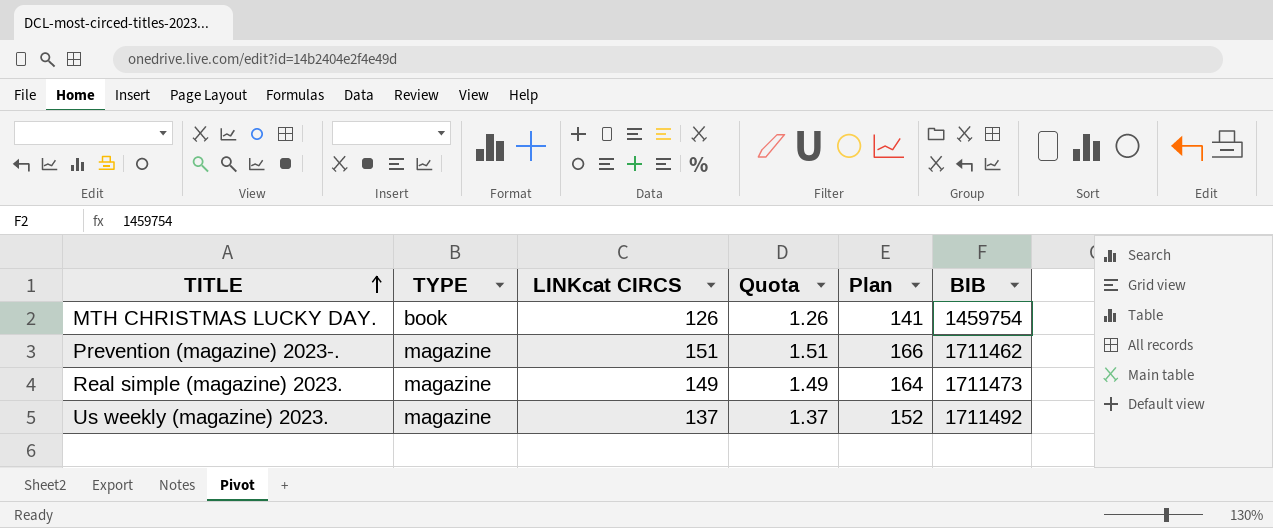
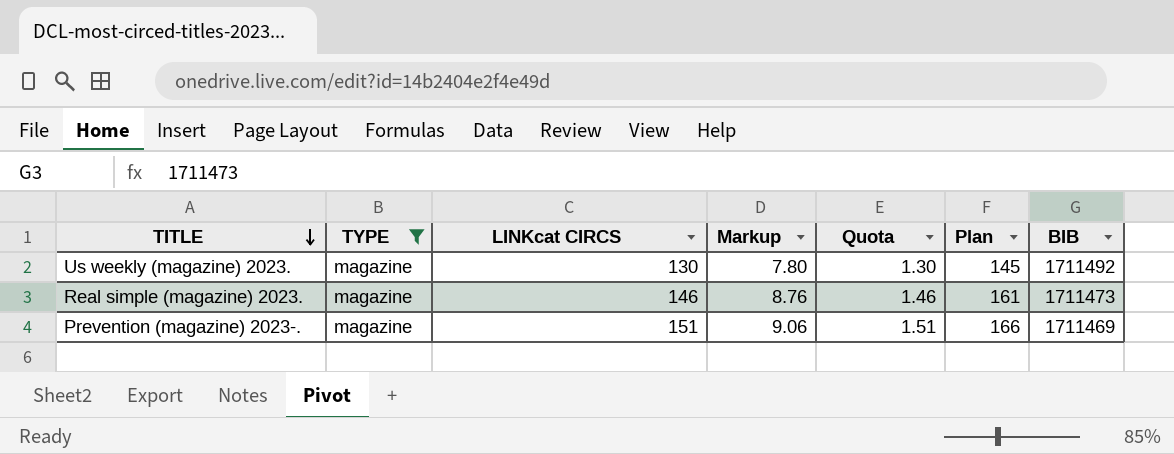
filter: none -> TYPE = magazine
row order: TITLE ascending -> TITLE descending
column Markup | formula: none -> [LINKcat CIRCS] * 0.06
Us weekly (magazine) 2023. | LINKcat CIRCS: 137 -> 130
Us weekly (magazine) 2023. | Quota: 1.37 -> 1.30
Us weekly (magazine) 2023. | Plan: 152 -> 145
Real simple (magazine) 2023. | LINKcat CIRCS: 149 -> 146
Real simple (magazine) 2023. | Quota: 1.49 -> 1.46
Real simple (magazine) 2023. | Plan: 164 -> 161
Prevention (magazine) 2023-. | BIB: 1711462 -> 1711469

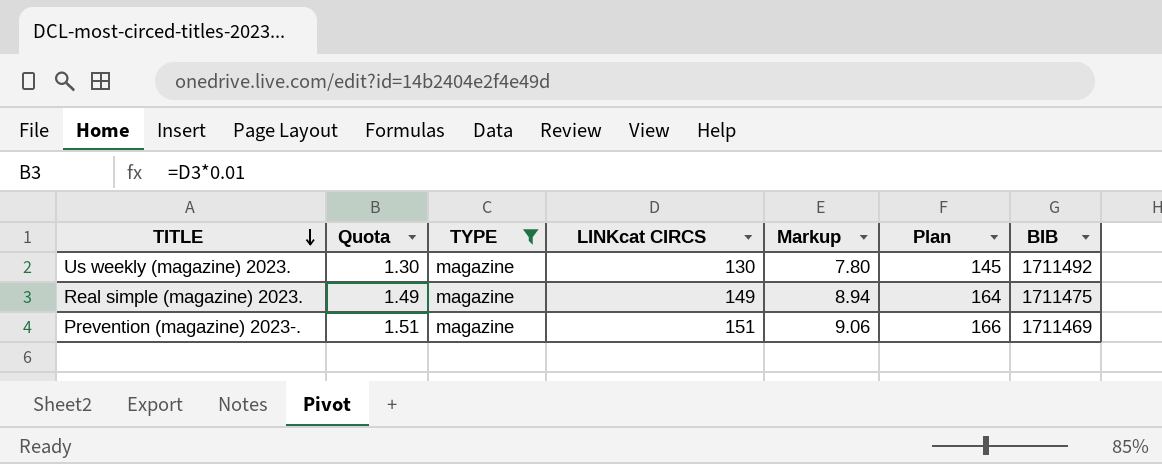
column Quota | position: 5 -> 2
Real simple (magazine) 2023. | Quota: 1.46 -> 1.49
Real simple (magazine) 2023. | LINKcat CIRCS: 146 -> 149
Real simple (magazine) 2023. | Markup: 8.76 -> 8.94
Real simple (magazine) 2023. | Plan: 161 -> 164
Real simple (magazine) 2023. | BIB: 1711473 -> 1711475

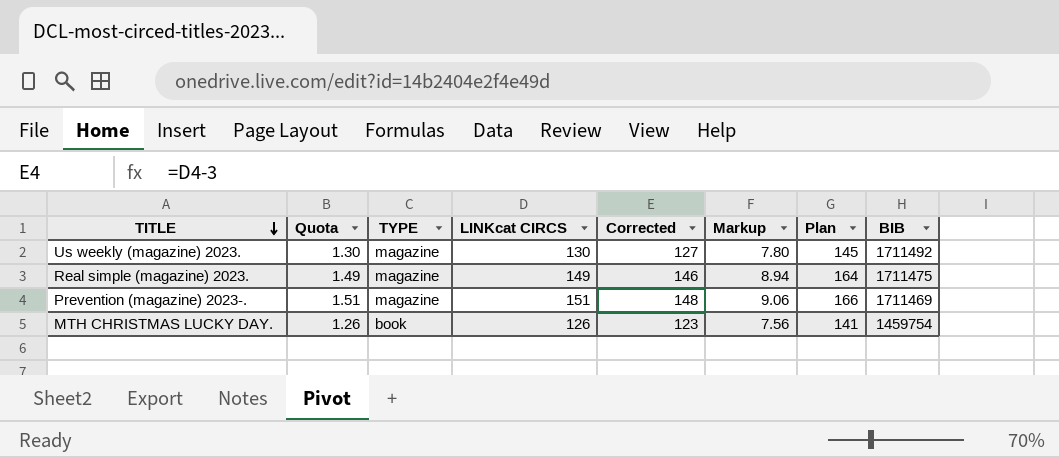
filter: TYPE = magazine -> none
column Corrected | formula: none -> [LINKcat CIRCS] - 3

